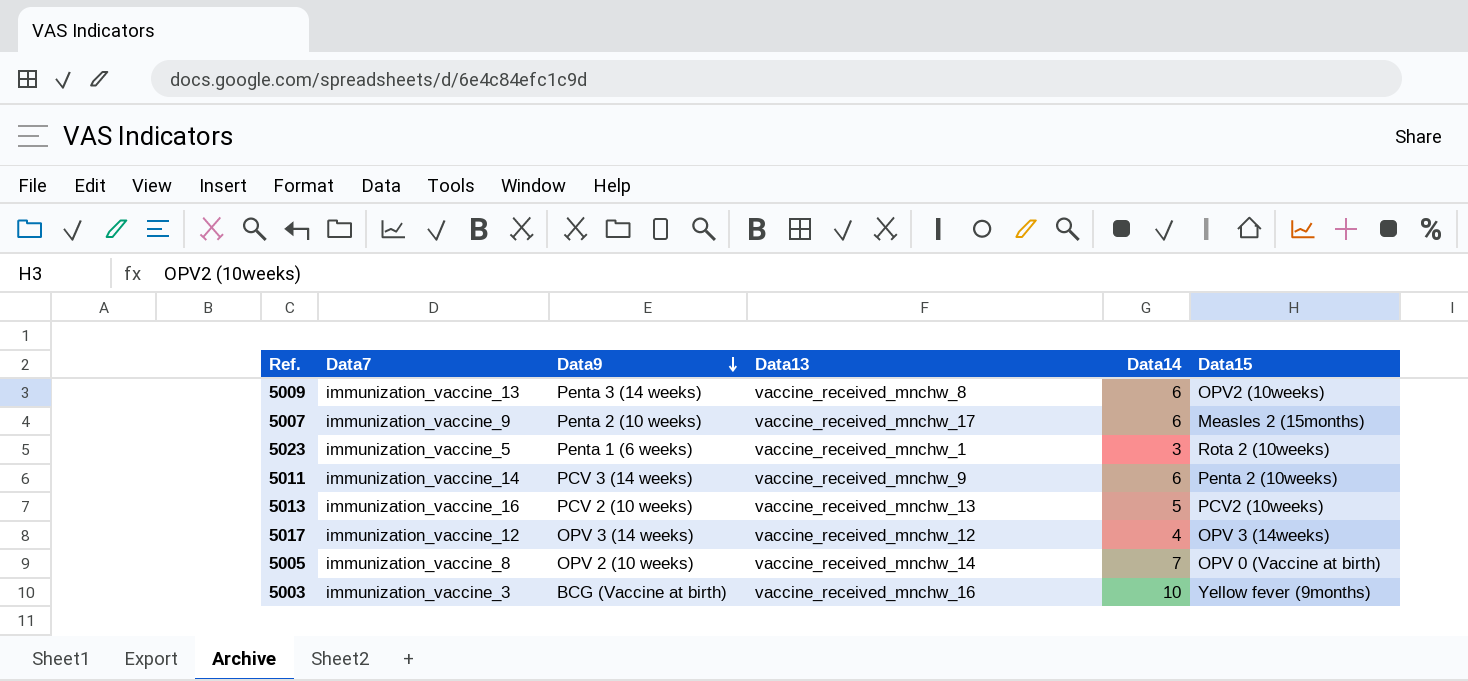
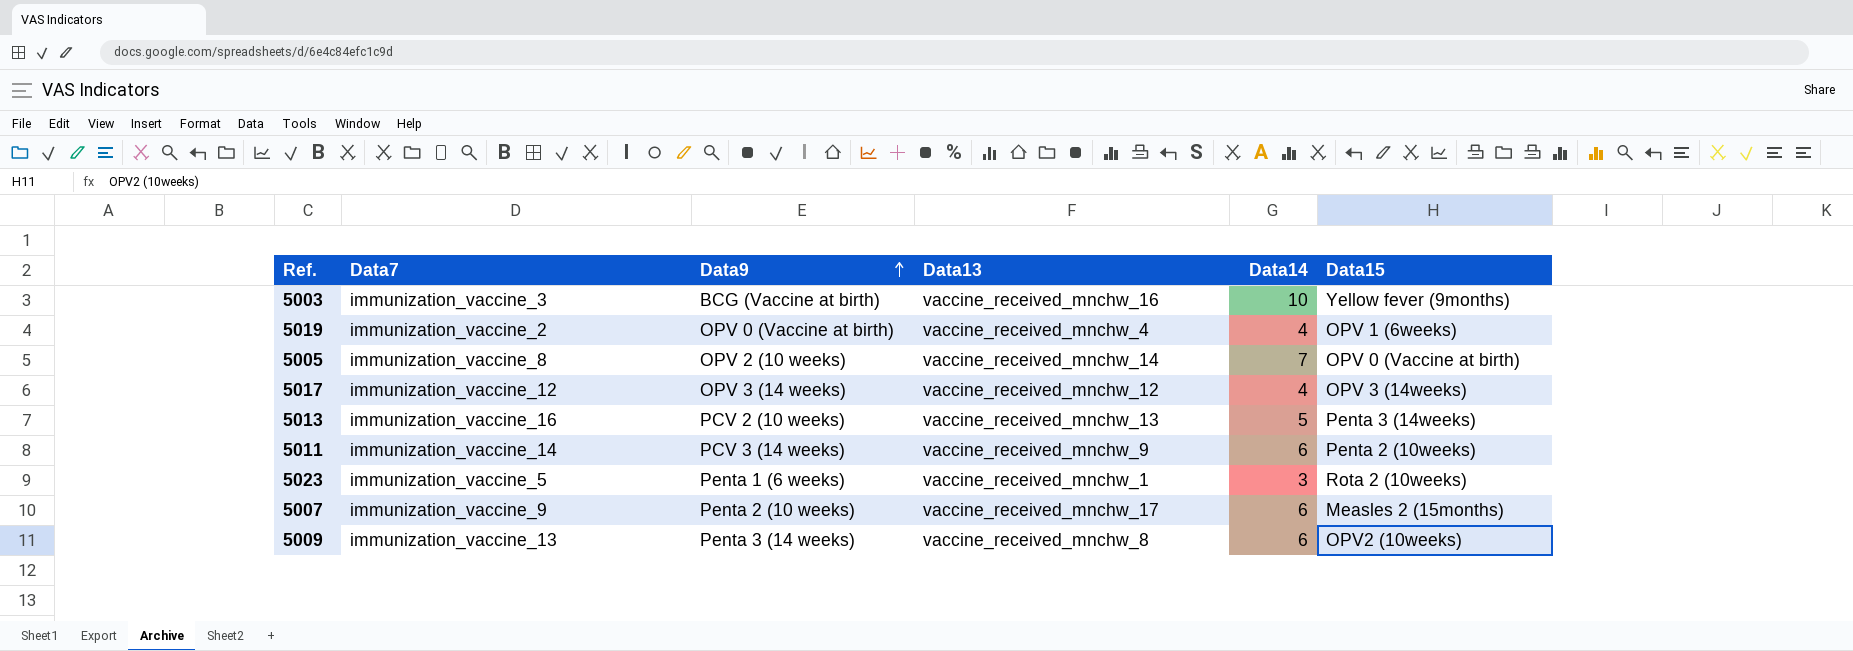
row order: Data9 descending -> Data9 ascending
row 5019: none -> immunization_vaccine_2 | OPV 0 (Vaccine at birth) | vaccine_received_mnchw_4 | 4 | OPV 1 (6weeks)
5013 | Data15: PCV2 (10weeks) -> Penta 3 (14weeks)

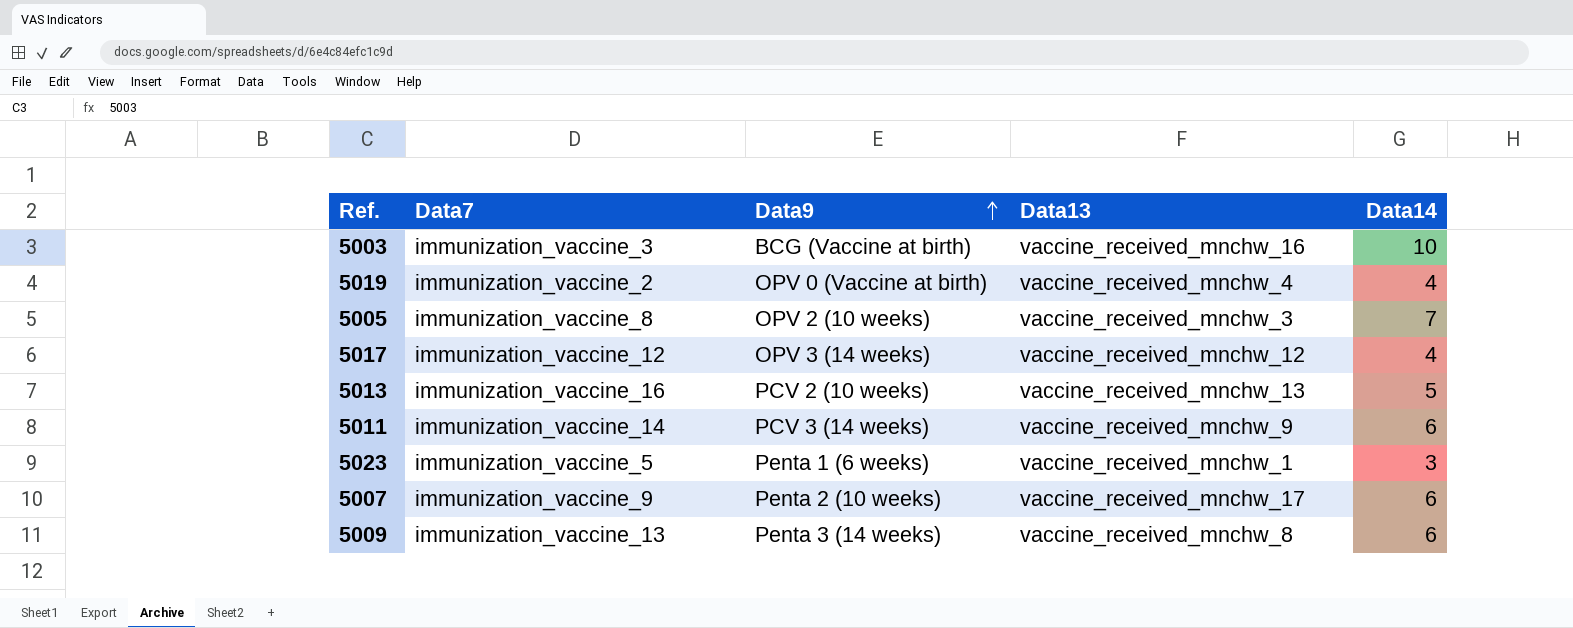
column Data15 | position: 6 -> none
5005 | Data13: vaccine_received_mnchw_14 -> vaccine_received_mnchw_3

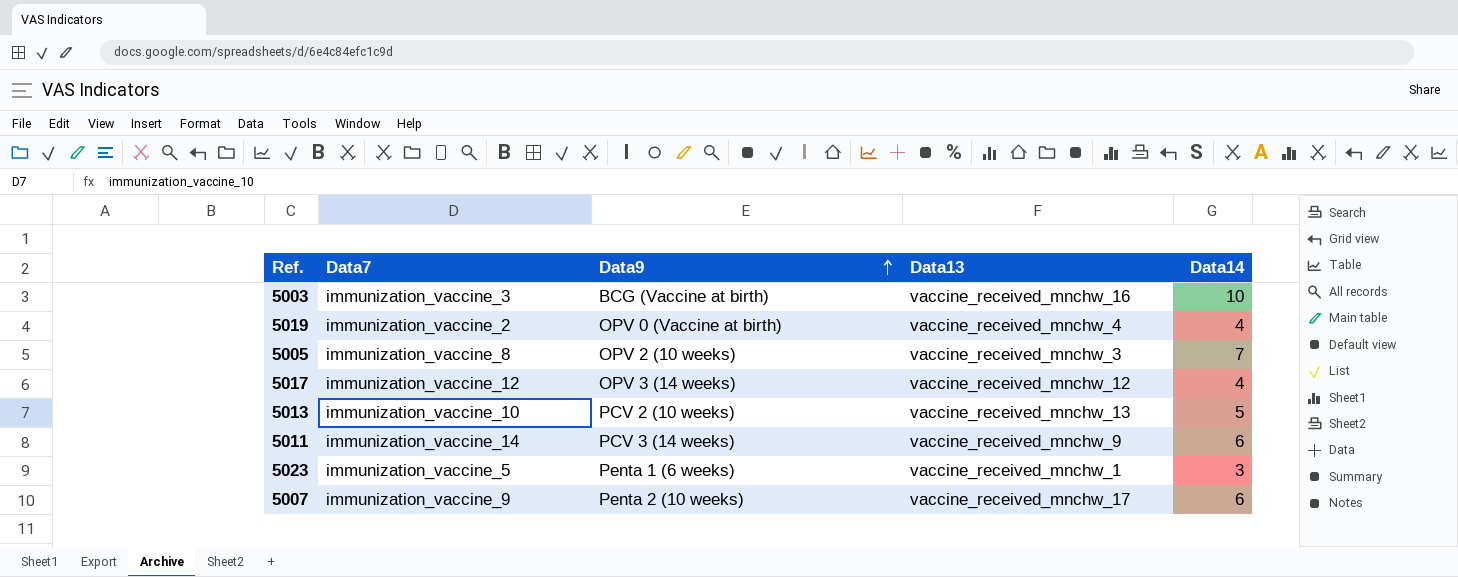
row 5009: immunization_vaccine_13 | Penta 3 (14 weeks) | vaccine_received_mnchw_8 | 6 -> none
5013 | Data7: immunization_vaccine_16 -> immunization_vaccine_10

